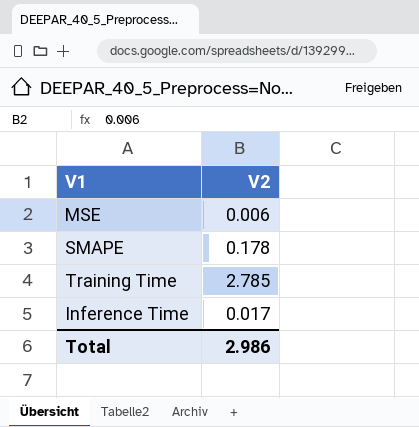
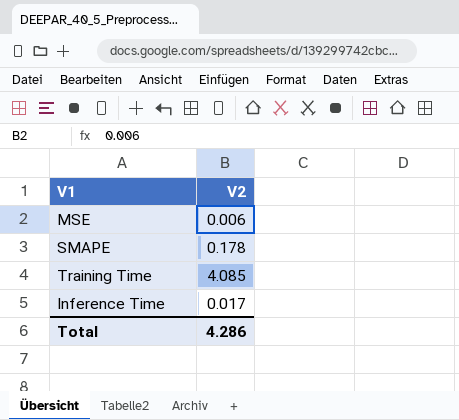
Training Time | V2: 2.785 -> 4.085
Total | V2: 2.986 -> 4.286

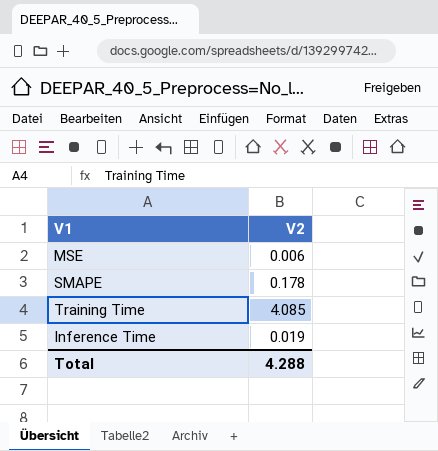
Inference Time | V2: 0.017 -> 0.019
Total | V2: 4.286 -> 4.288

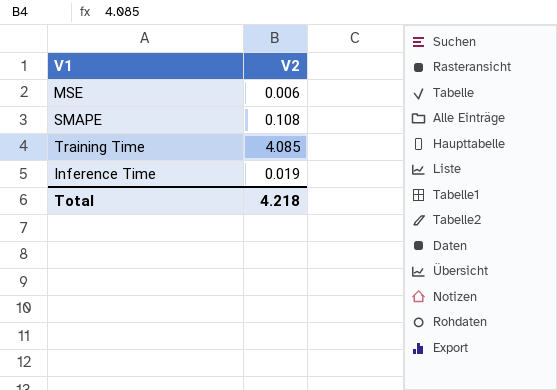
SMAPE | V2: 0.178 -> 0.108
Total | V2: 4.288 -> 4.218

